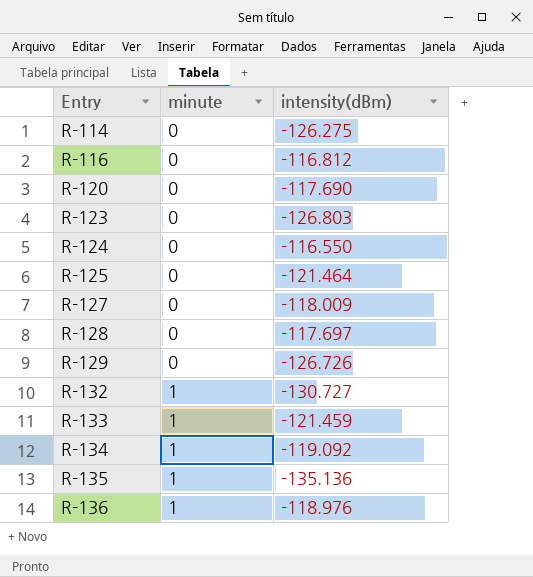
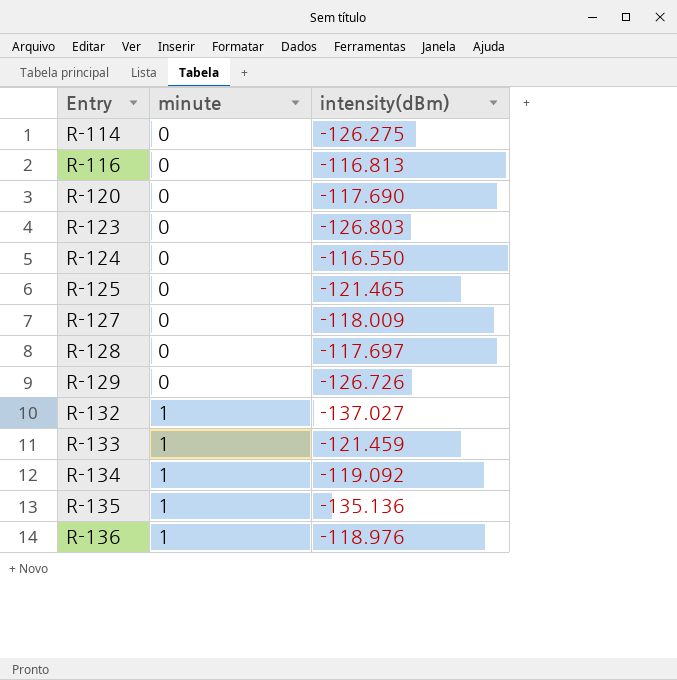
R-116 | intensity(dBm): -116.812 -> -116.813
R-125 | intensity(dBm): -121.464 -> -121.465
R-132 | intensity(dBm): -130.727 -> -137.027

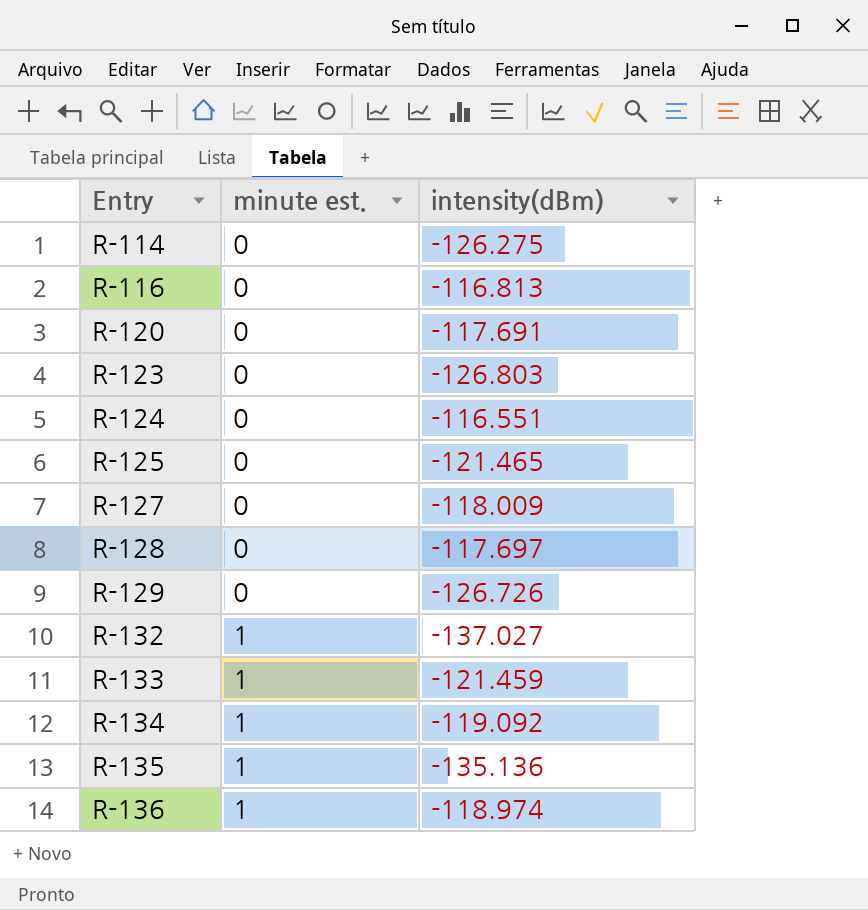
column name: minute -> minute est.
R-120 | intensity(dBm): -117.690 -> -117.691
R-124 | intensity(dBm): -116.550 -> -116.551
R-136 | intensity(dBm): -118.976 -> -118.974

